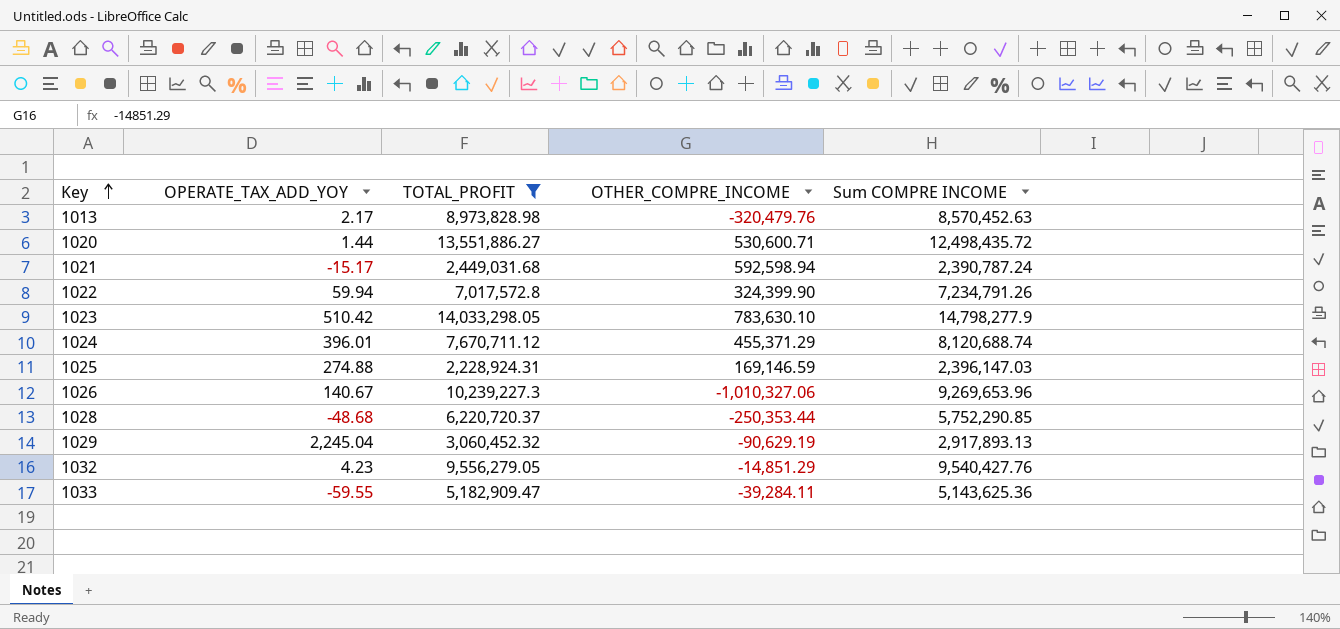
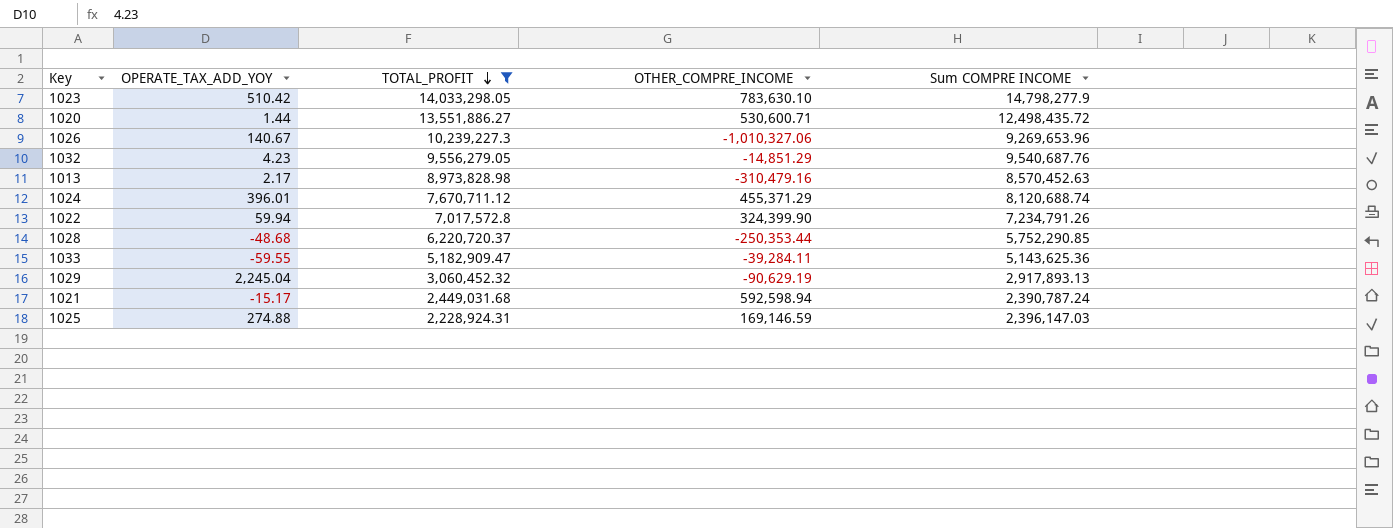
row order: Key ascending -> TOTAL_PROFIT descending
1032 | Sum COMPRE INCOME: 9,540,427.76 -> 9,540,687.76
1013 | OTHER_COMPRE_INCOME: -320,479.76 -> -310,479.16

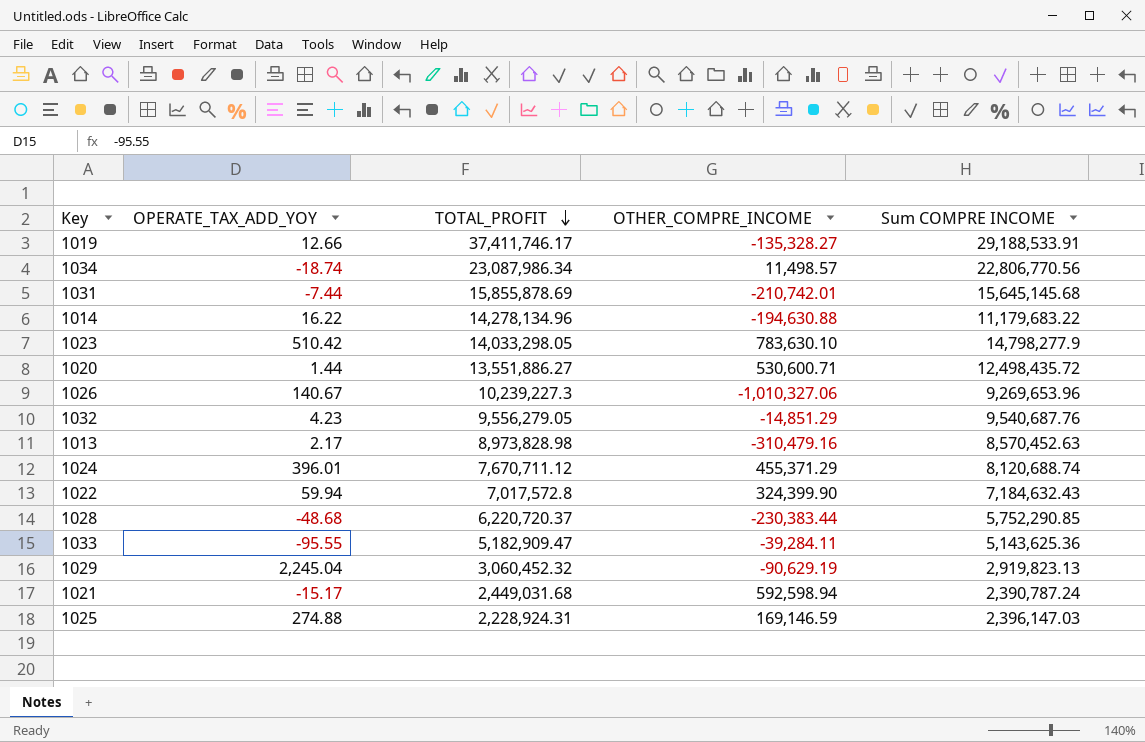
filter: TOTAL_PROFIT <= 14,033,298.05 -> none
1022 | Sum COMPRE INCOME: 7,234,791.26 -> 7,184,632.43
1028 | OTHER_COMPRE_INCOME: -250,353.44 -> -230,383.44
1033 | OPERATE_TAX_ADD_YOY: -59.55 -> -95.55
1029 | Sum COMPRE INCOME: 2,917,893.13 -> 2,919,823.13

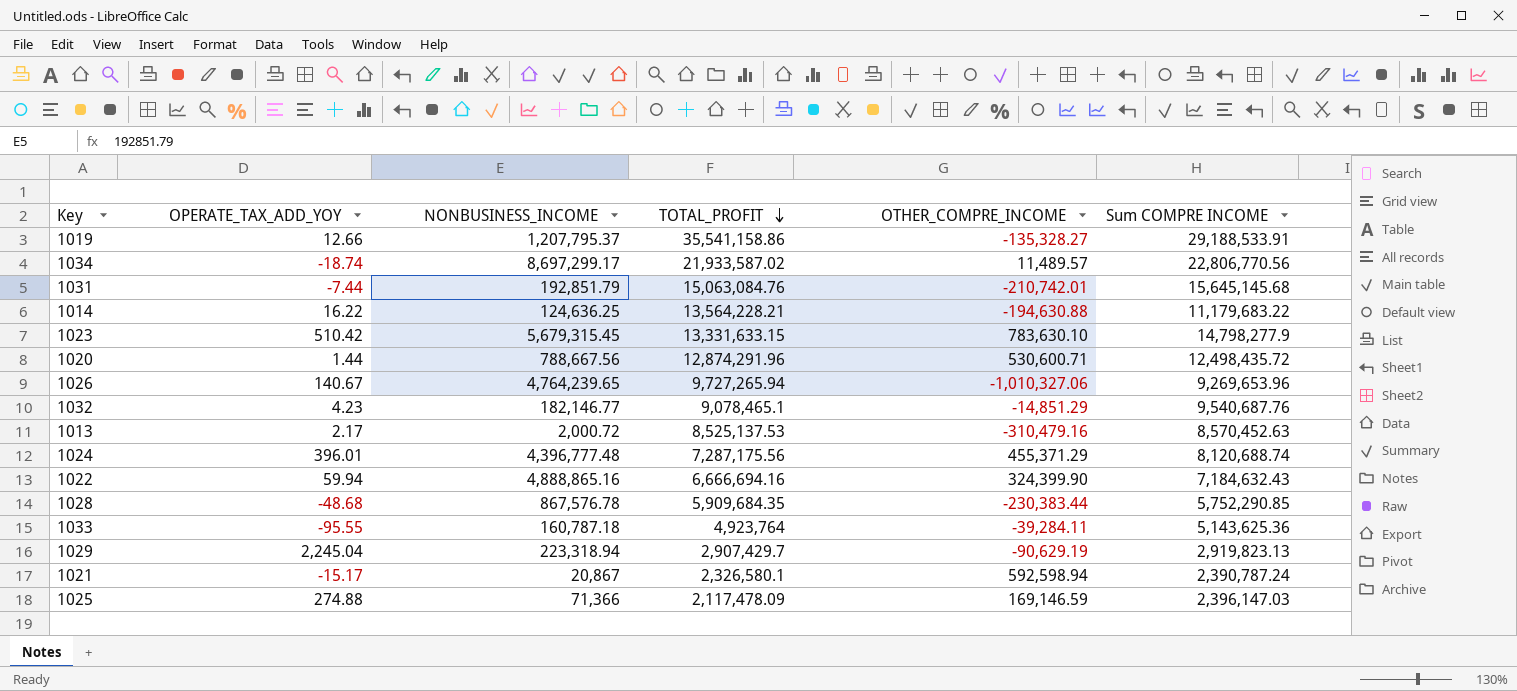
column NONBUSINESS_INCOME | position: none -> 3
1019 | TOTAL_PROFIT: 37,411,746.17 -> 35,541,158.86
1034 | TOTAL_PROFIT: 23,087,986.34 -> 21,933,587.02
1034 | OTHER_COMPRE_INCOME: 11,498.57 -> 11,489.57
1031 | TOTAL_PROFIT: 15,855,878.69 -> 15,063,084.76
1014 | TOTAL_PROFIT: 14,278,134.96 -> 13,564,228.21
1023 | TOTAL_PROFIT: 14,033,298.05 -> 13,331,633.15
1020 | TOTAL_PROFIT: 13,551,886.27 -> 12,874,291.96
1026 | TOTAL_PROFIT: 10,239,227.3 -> 9,727,265.94
1032 | TOTAL_PROFIT: 9,556,279.05 -> 9,078,465.1
1013 | TOTAL_PROFIT: 8,973,828.98 -> 8,525,137.53
1024 | TOTAL_PROFIT: 7,670,711.12 -> 7,287,175.56
1022 | TOTAL_PROFIT: 7,017,572.8 -> 6,666,694.16
1028 | TOTAL_PROFIT: 6,220,720.37 -> 5,909,684.35
1033 | TOTAL_PROFIT: 5,182,909.47 -> 4,923,764
1029 | TOTAL_PROFIT: 3,060,452.32 -> 2,907,429.7
1021 | TOTAL_PROFIT: 2,449,031.68 -> 2,326,580.1
1025 | TOTAL_PROFIT: 2,228,924.31 -> 2,117,478.09

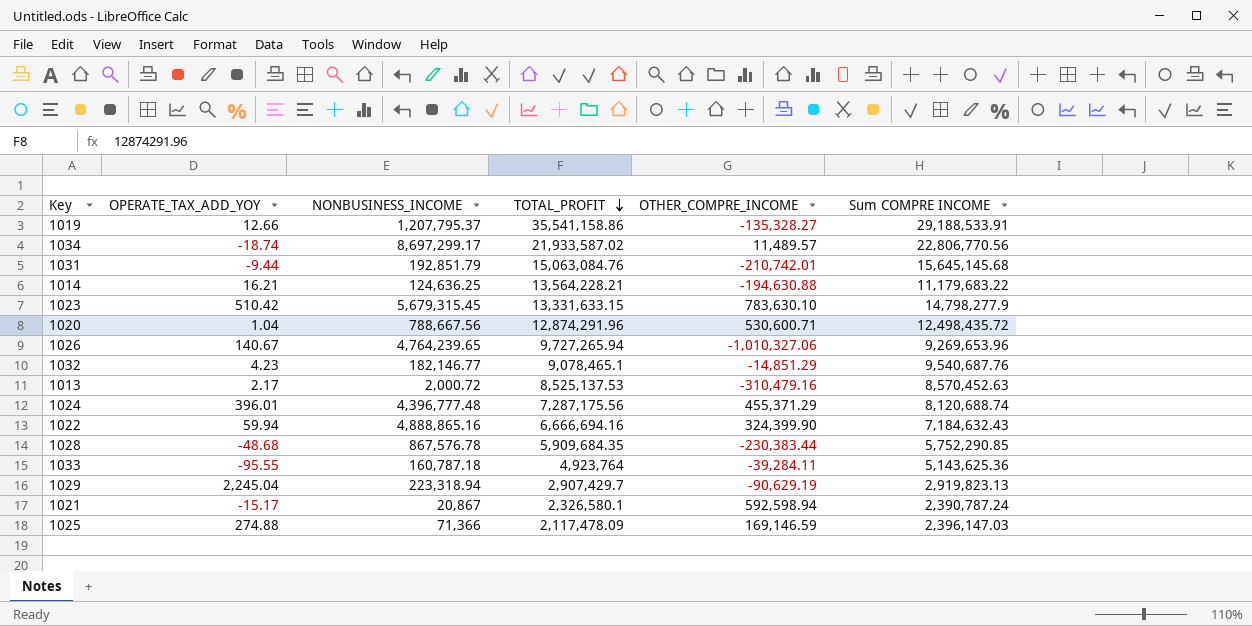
1031 | OPERATE_TAX_ADD_YOY: -7.44 -> -9.44
1014 | OPERATE_TAX_ADD_YOY: 16.22 -> 16.21
1020 | OPERATE_TAX_ADD_YOY: 1.44 -> 1.04

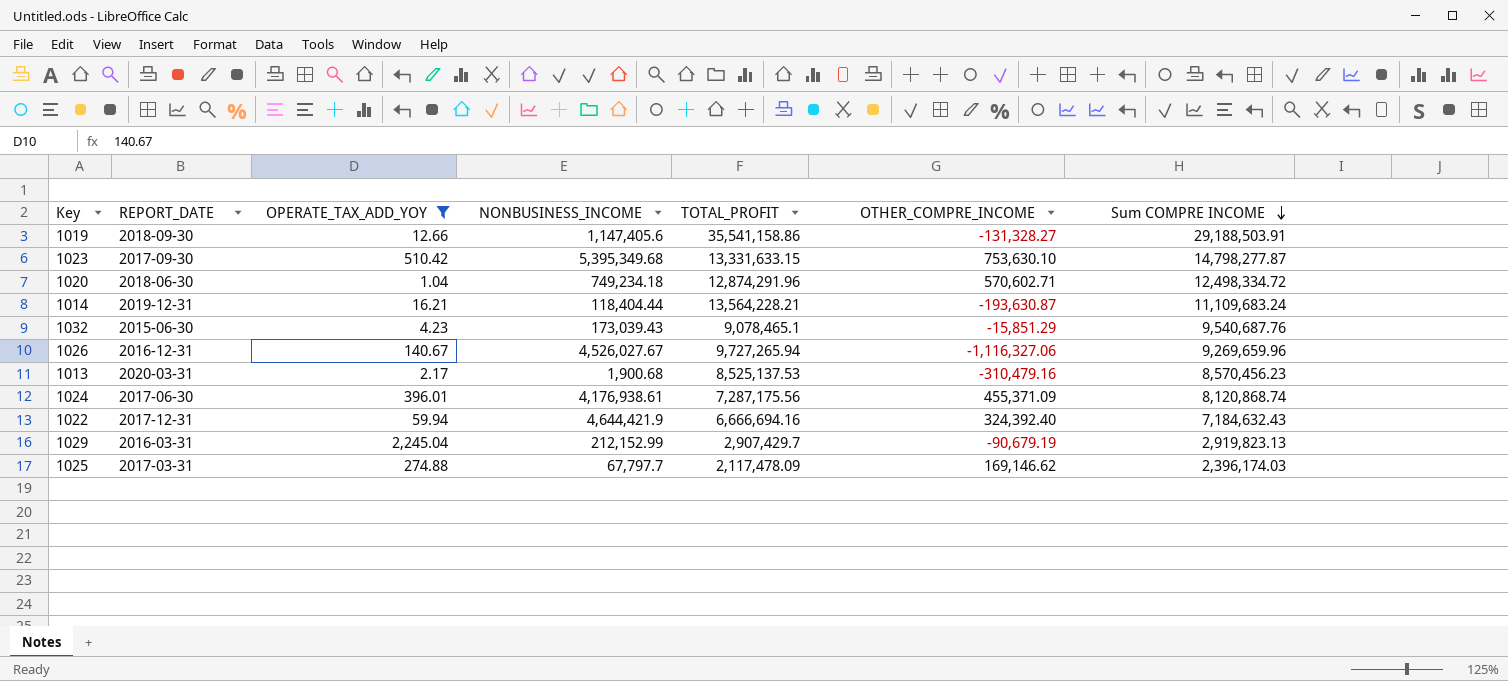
filter: none -> OPERATE_TAX_ADD_YOY >= 1.04
row order: TOTAL_PROFIT descending -> Sum COMPRE INCOME descending
column REPORT_DATE | position: none -> 2
1019 | NONBUSINESS_INCOME: 1,207,795.37 -> 1,147,405.6
1019 | OTHER_COMPRE_INCOME: -135,328.27 -> -131,328.27
1019 | Sum COMPRE INCOME: 29,188,533.91 -> 29,188,503.91
1023 | NONBUSINESS_INCOME: 5,679,315.45 -> 5,395,349.68
1023 | OTHER_COMPRE_INCOME: 783,630.10 -> 753,630.10
1023 | Sum COMPRE INCOME: 14,798,277.9 -> 14,798,277.87
1020 | NONBUSINESS_INCOME: 788,667.56 -> 749,234.18
1020 | OTHER_COMPRE_INCOME: 530,600.71 -> 570,602.71
1020 | Sum COMPRE INCOME: 12,498,435.72 -> 12,498,334.72
1014 | NONBUSINESS_INCOME: 124,636.25 -> 118,404.44
1014 | OTHER_COMPRE_INCOME: -194,630.88 -> -193,630.87
1014 | Sum COMPRE INCOME: 11,179,683.22 -> 11,109,683.24
1032 | NONBUSINESS_INCOME: 182,146.77 -> 173,039.43
1032 | OTHER_COMPRE_INCOME: -14,851.29 -> -15,851.29
1026 | NONBUSINESS_INCOME: 4,764,239.65 -> 4,526,027.67
1026 | OTHER_COMPRE_INCOME: -1,010,327.06 -> -1,116,327.06
1026 | Sum COMPRE INCOME: 9,269,653.96 -> 9,269,659.96
1013 | NONBUSINESS_INCOME: 2,000.72 -> 1,900.68
1013 | Sum COMPRE INCOME: 8,570,452.63 -> 8,570,456.23
1024 | NONBUSINESS_INCOME: 4,396,777.48 -> 4,176,938.61
1024 | OTHER_COMPRE_INCOME: 455,371.29 -> 455,371.09
1024 | Sum COMPRE INCOME: 8,120,688.74 -> 8,120,868.74
1022 | NONBUSINESS_INCOME: 4,888,865.16 -> 4,644,421.9
1022 | OTHER_COMPRE_INCOME: 324,399.90 -> 324,392.40
1029 | NONBUSINESS_INCOME: 223,318.94 -> 212,152.99
1029 | OTHER_COMPRE_INCOME: -90,629.19 -> -90,679.19
1025 | NONBUSINESS_INCOME: 71,366 -> 67,797.7
1025 | OTHER_COMPRE_INCOME: 169,146.59 -> 169,146.62
1025 | Sum COMPRE INCOME: 2,396,147.03 -> 2,396,174.03

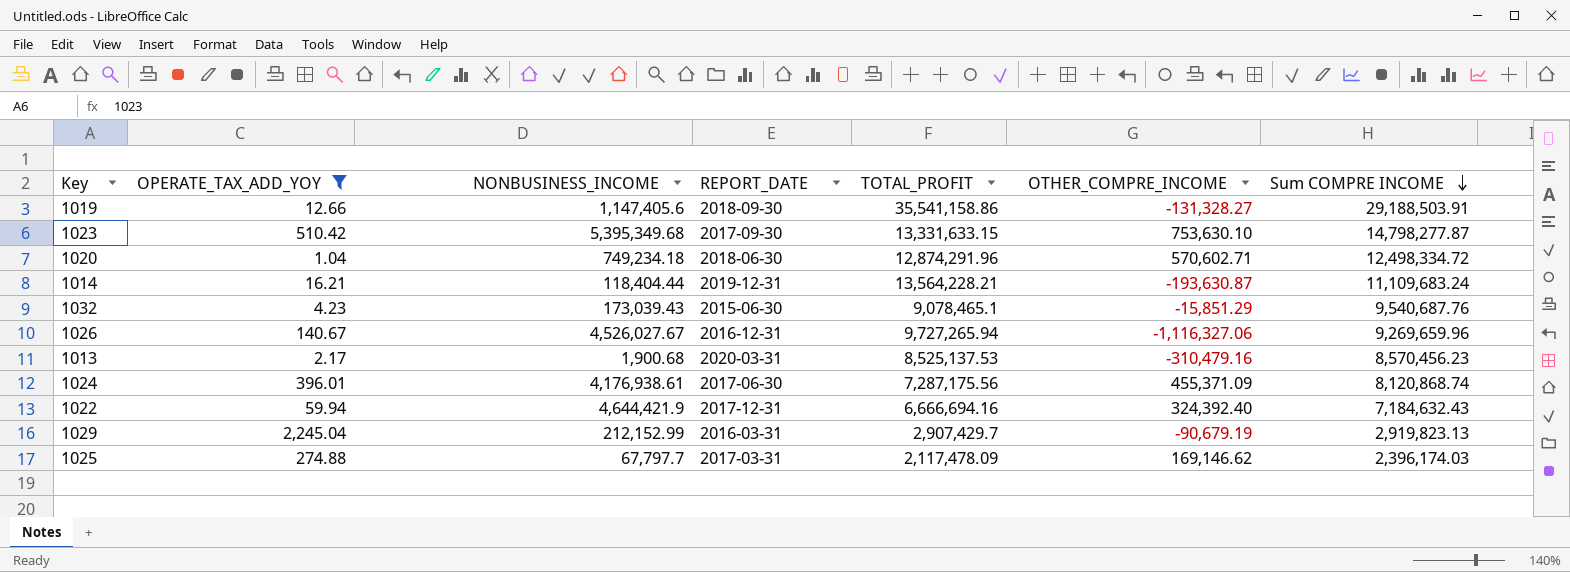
column REPORT_DATE | position: 2 -> 4

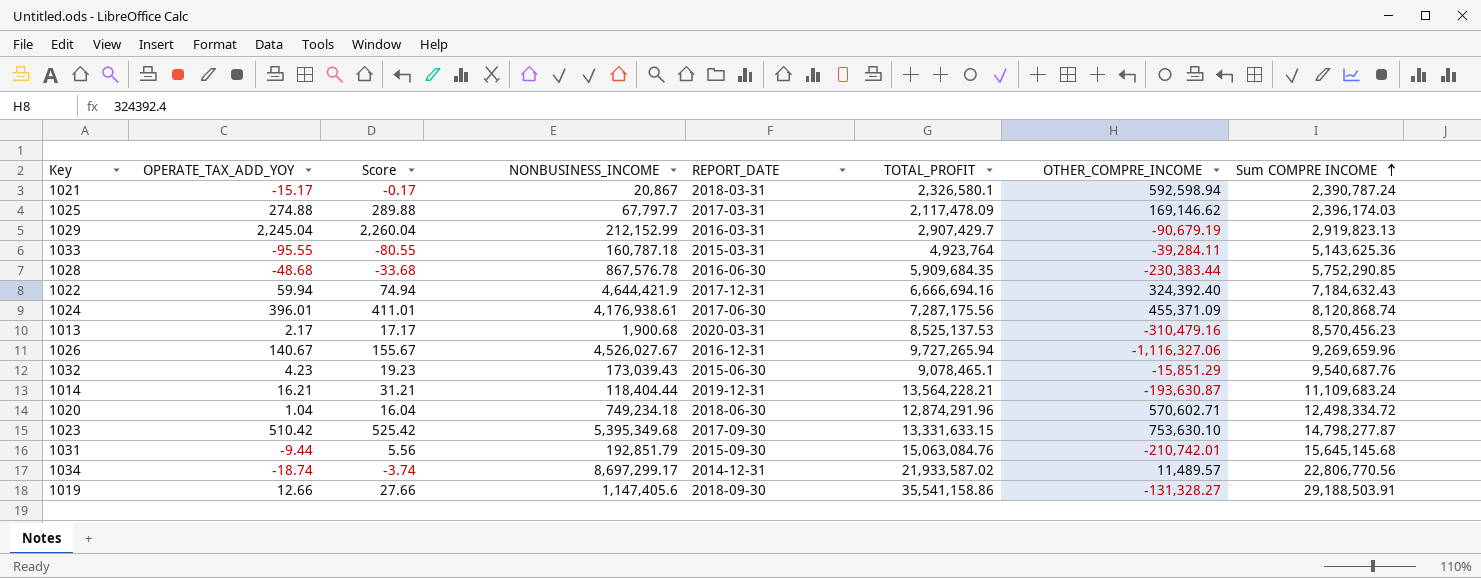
filter: OPERATE_TAX_ADD_YOY >= 1.04 -> none
row order: Sum COMPRE INCOME descending -> Sum COMPRE INCOME ascending
column Score | formula: none -> [OPERATE_TAX_ADD_YOY] + 15

